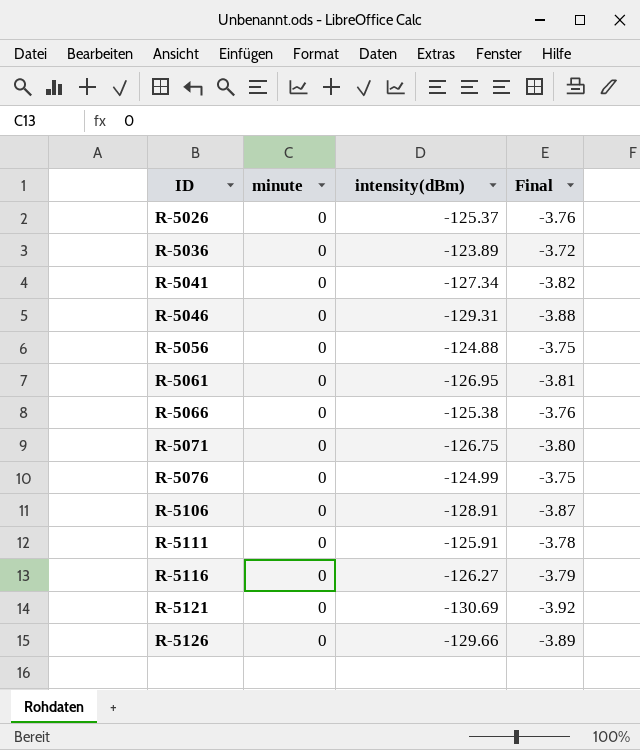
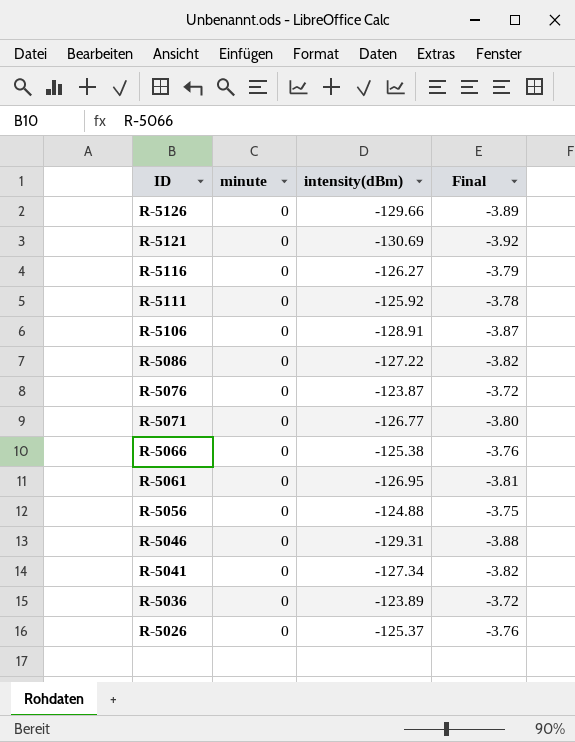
row order: ID ascending -> ID descending
R-5111 | intensity(dBm): -125.91 -> -125.92
row R-5086: none -> 0 | -127.22 | -3.82
R-5076 | intensity(dBm): -124.99 -> -123.87
R-5076 | Final: -3.75 -> -3.72
R-5071 | intensity(dBm): -126.75 -> -126.77

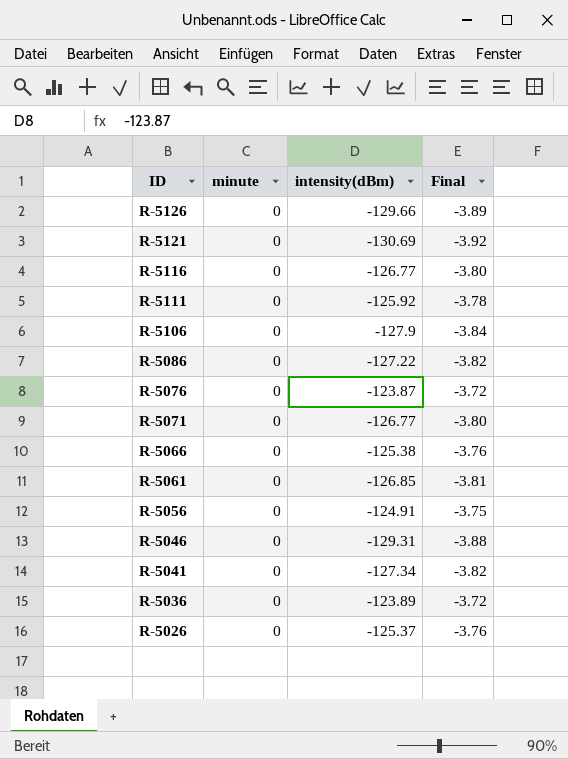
R-5116 | intensity(dBm): -126.27 -> -126.77
R-5116 | Final: -3.79 -> -3.80
R-5106 | intensity(dBm): -128.91 -> -127.9
R-5106 | Final: -3.87 -> -3.84
R-5061 | intensity(dBm): -126.95 -> -126.85
R-5056 | intensity(dBm): -124.88 -> -124.91

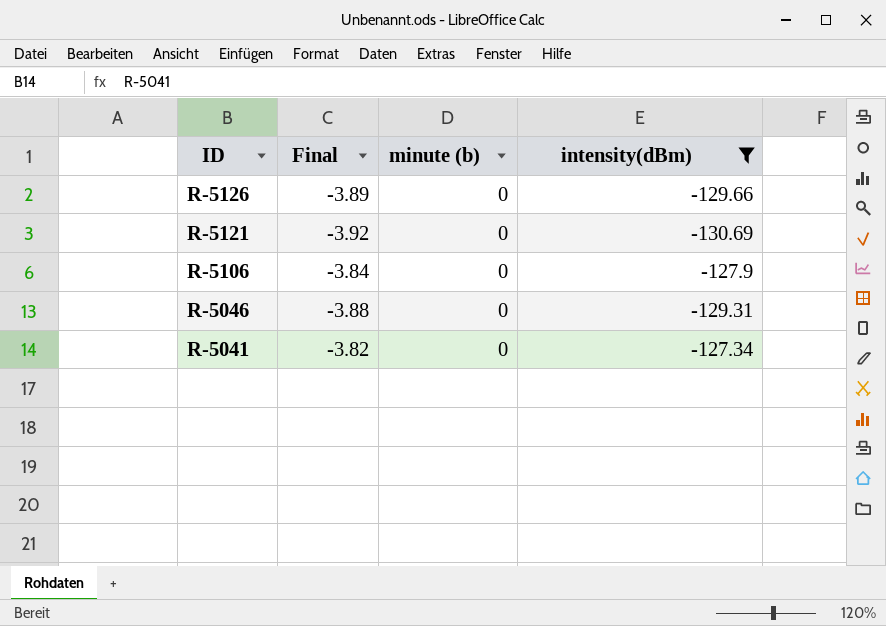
filter: none -> intensity(dBm) <= -127.34
column Final | position: 4 -> 2
column name: minute -> minute (b)

